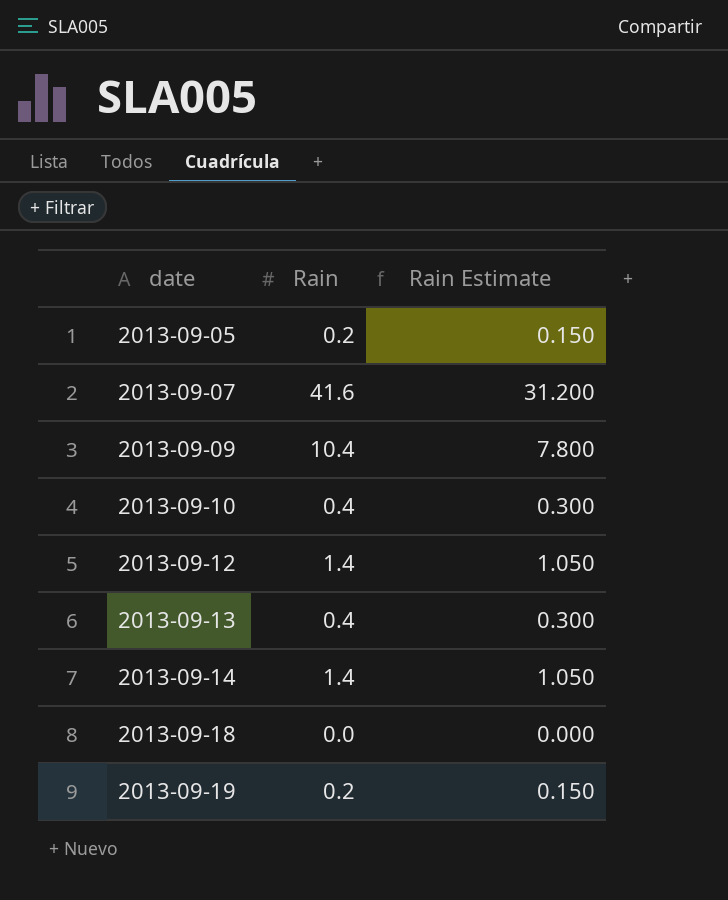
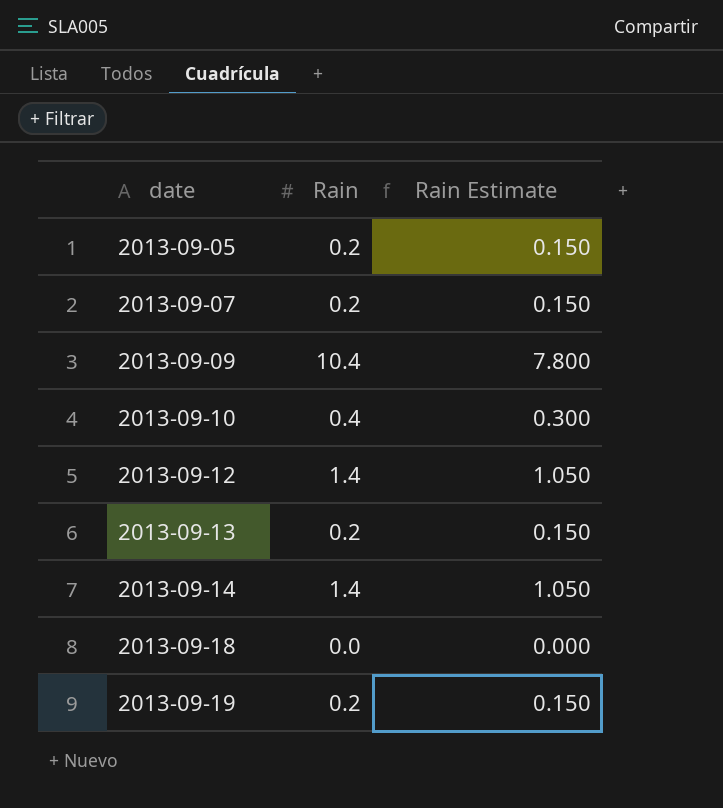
2013-09-07 | Rain: 41.6 -> 0.2
2013-09-07 | Rain Estimate: 31.200 -> 0.150
2013-09-13 | Rain: 0.4 -> 0.2
2013-09-13 | Rain Estimate: 0.300 -> 0.150

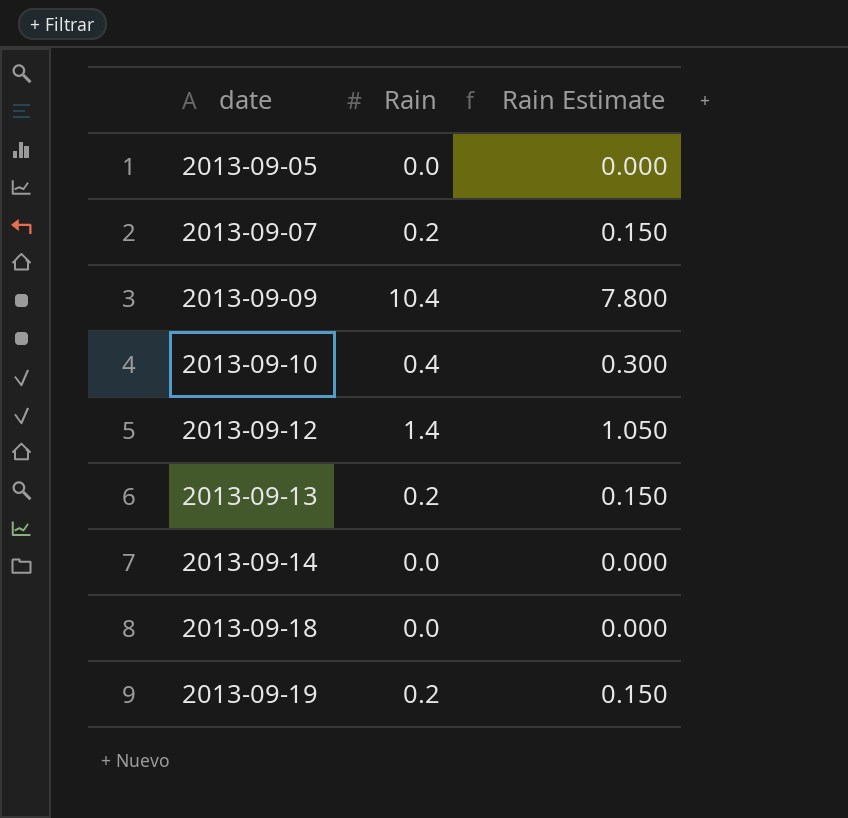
2013-09-05 | Rain: 0.2 -> 0.0
2013-09-05 | Rain Estimate: 0.150 -> 0.000
2013-09-14 | Rain: 1.4 -> 0.0
2013-09-14 | Rain Estimate: 1.050 -> 0.000

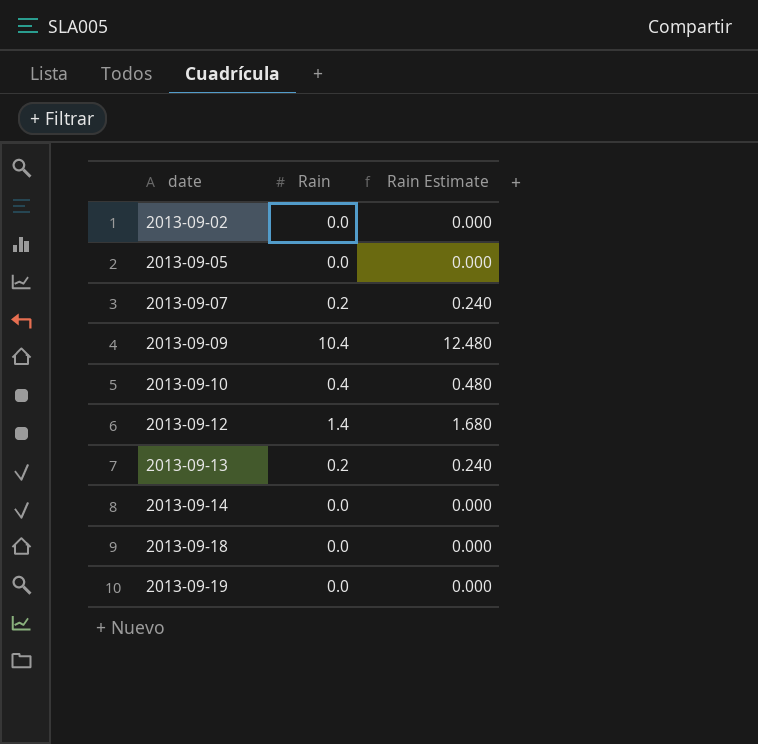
column Rain Estimate | formula: [Rain] * 0.75 -> [Rain] * 1.2
row 2013-09-02: none -> 0.0 | 0.000
2013-09-19 | Rain: 0.2 -> 0.0

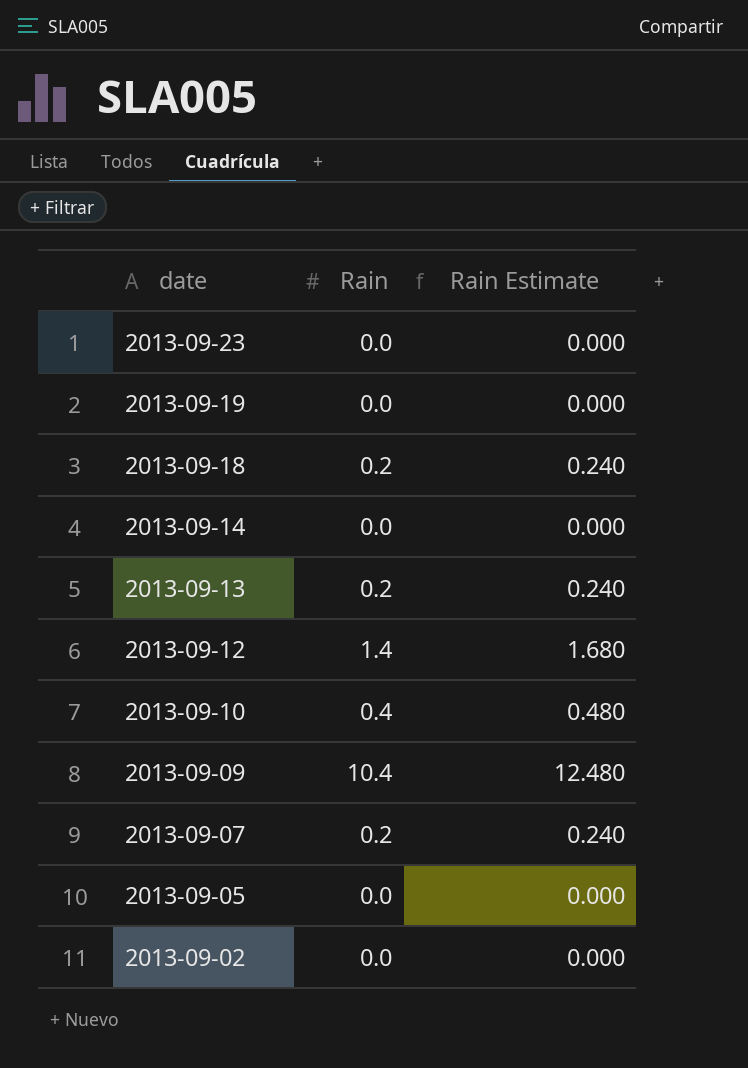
row order: date ascending -> date descending
row 2013-09-23: none -> 0.0 | 0.000
2013-09-18 | Rain: 0.0 -> 0.2
2013-09-18 | Rain Estimate: 0.000 -> 0.240

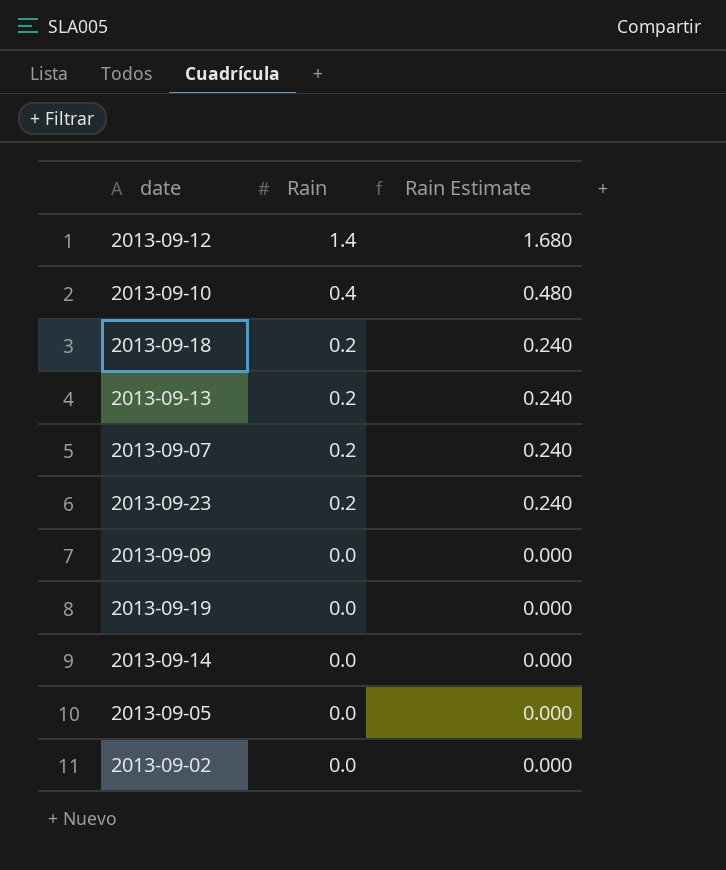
row order: date descending -> Rain descending
2013-09-23 | Rain: 0.0 -> 0.2
2013-09-23 | Rain Estimate: 0.000 -> 0.240
2013-09-09 | Rain: 10.4 -> 0.0
2013-09-09 | Rain Estimate: 12.480 -> 0.000

